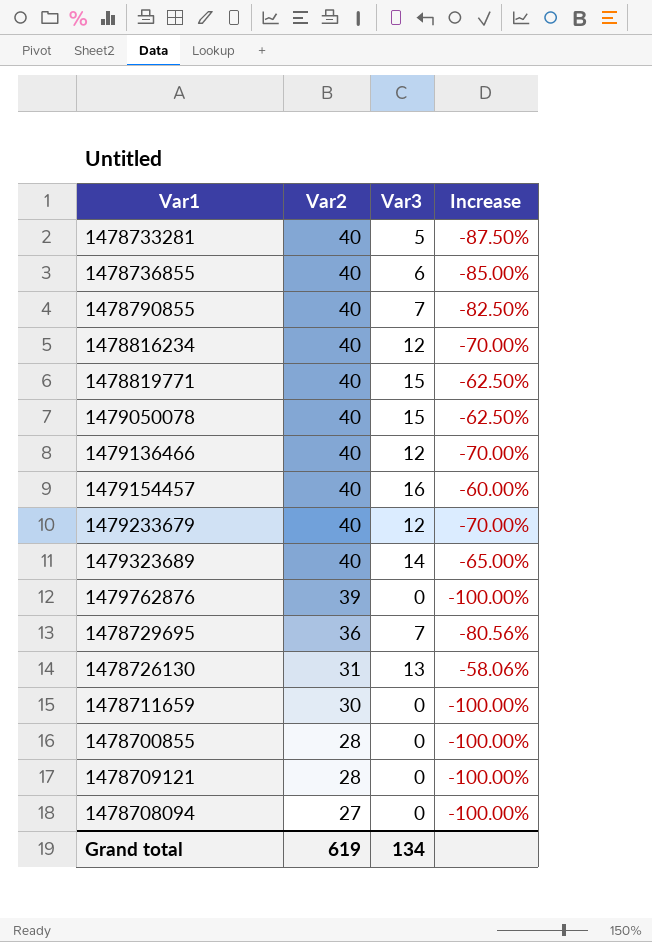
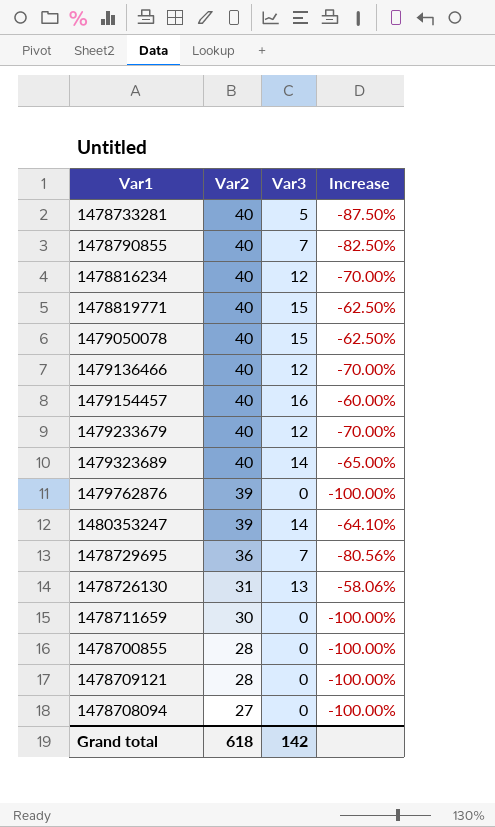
row 1478736855: 40 | 6 | -85.00% -> none
row 1480353247: none -> 39 | 14 | -64.10%
Grand total | Var2: 619 -> 618
Grand total | Var3: 134 -> 142

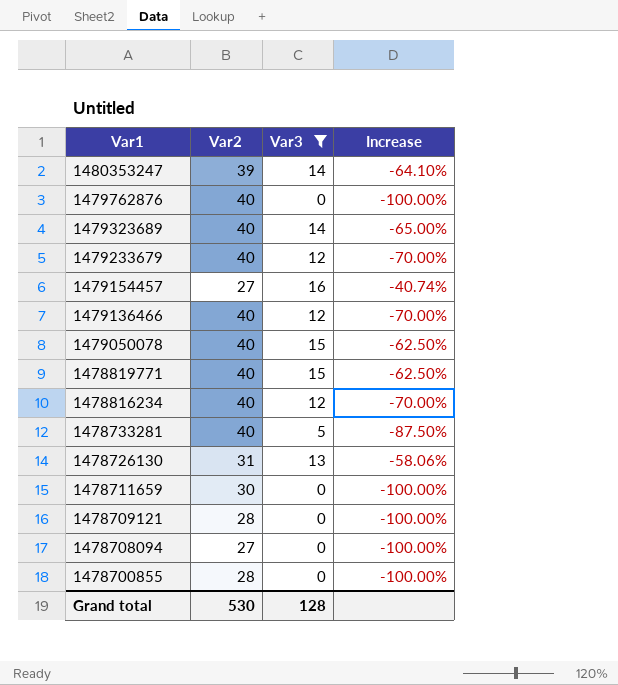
filter: none -> Var3 != 7
row order: Var2 descending -> Var1 descending
1479762876 | Var2: 39 -> 40
1479154457 | Var2: 40 -> 27
1479154457 | Increase: -60.00% -> -40.74%
Grand total | Var2: 618 -> 530
Grand total | Var3: 142 -> 128

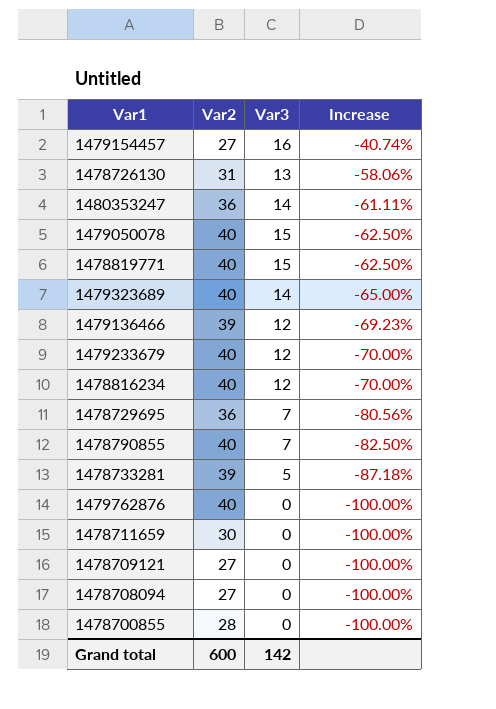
filter: Var3 != 7 -> none
row order: Var1 descending -> Increase descending
1480353247 | Var2: 39 -> 36
1480353247 | Increase: -64.10% -> -61.11%
1479136466 | Var2: 40 -> 39
1479136466 | Increase: -70.00% -> -69.23%
1478733281 | Var2: 40 -> 39
1478733281 | Increase: -87.50% -> -87.18%
1478709121 | Var2: 28 -> 27
Grand total | Var2: 530 -> 600
Grand total | Var3: 128 -> 142

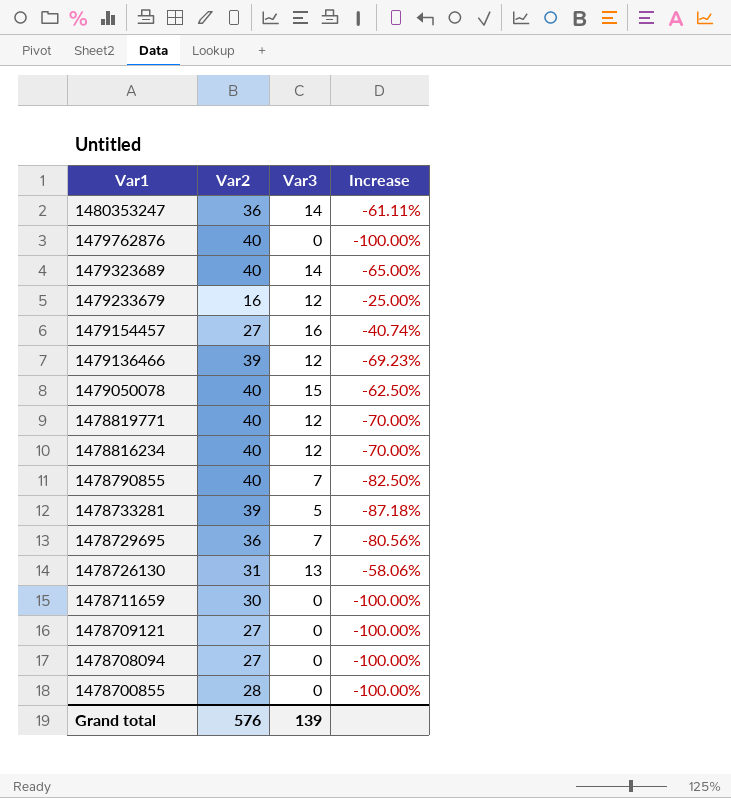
row order: Increase descending -> Var1 descending
1479233679 | Var2: 40 -> 16
1479233679 | Increase: -70.00% -> -25.00%
1478819771 | Var3: 15 -> 12
1478819771 | Increase: -62.50% -> -70.00%
Grand total | Var2: 600 -> 576
Grand total | Var3: 142 -> 139

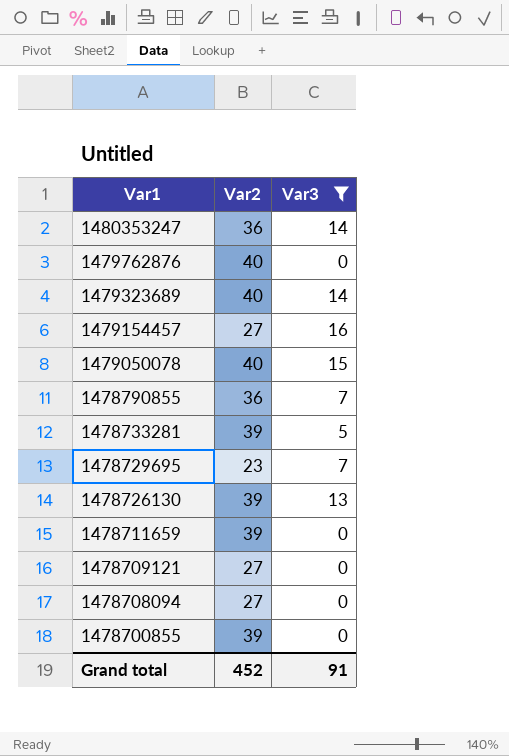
filter: none -> Var3 != 12
column Increase | formula: ([Var3] - [Var2]) / [Var2] -> none
1478790855 | Var2: 40 -> 36
1478729695 | Var2: 36 -> 23
1478726130 | Var2: 31 -> 39
1478711659 | Var2: 30 -> 39
1478700855 | Var2: 28 -> 39
Grand total | Var2: 576 -> 452
Grand total | Var3: 139 -> 91

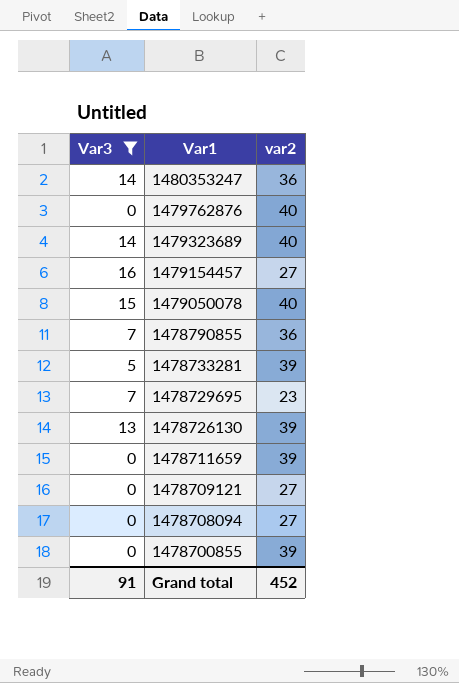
column Var3 | position: 3 -> 1
column name: Var2 -> var2

